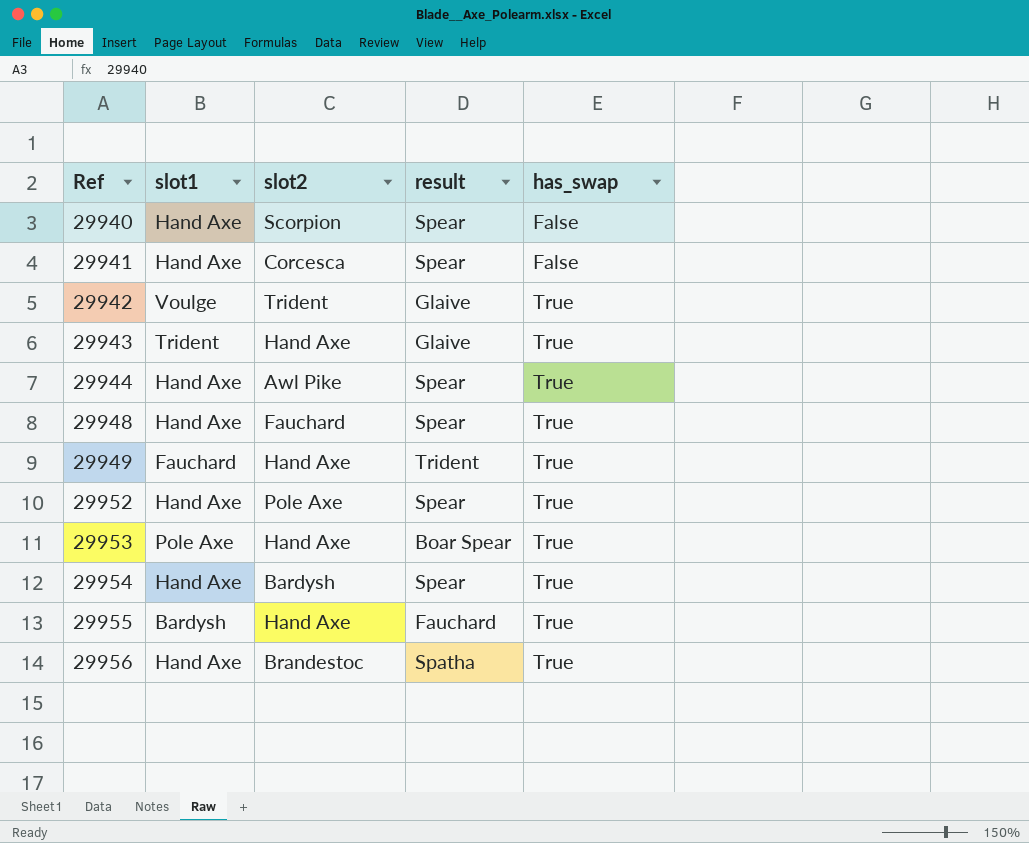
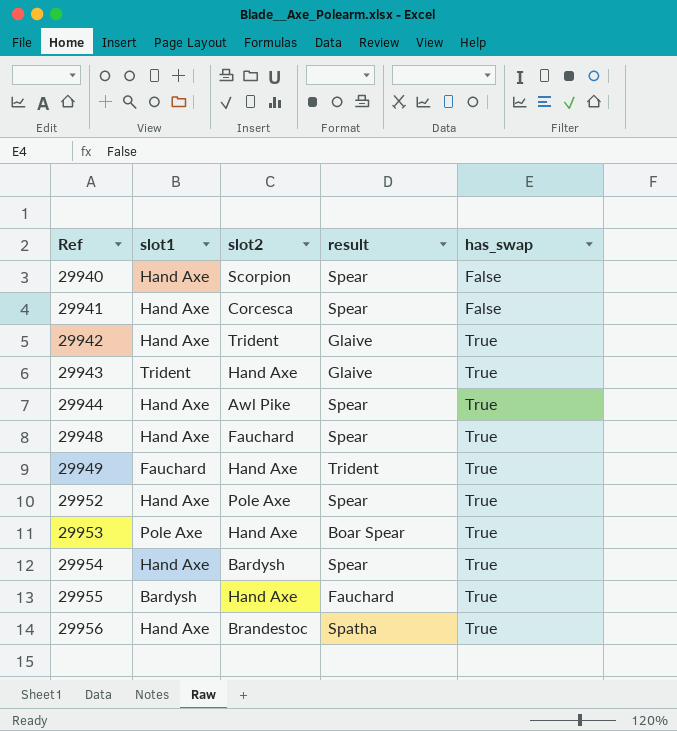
29942 | slot1: Voulge -> Hand Axe

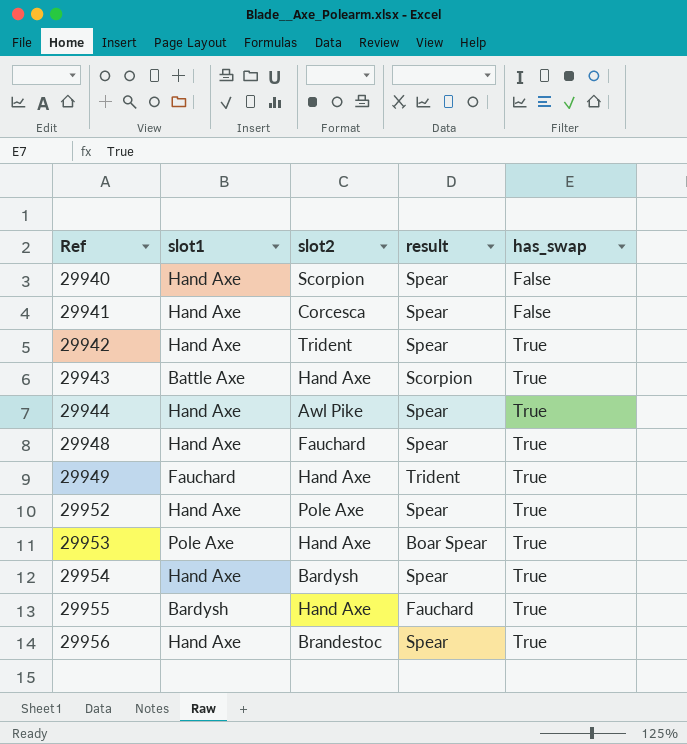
29942 | result: Glaive -> Spear
29943 | slot1: Trident -> Battle Axe
29943 | result: Glaive -> Scorpion
29956 | result: Spatha -> Spear

